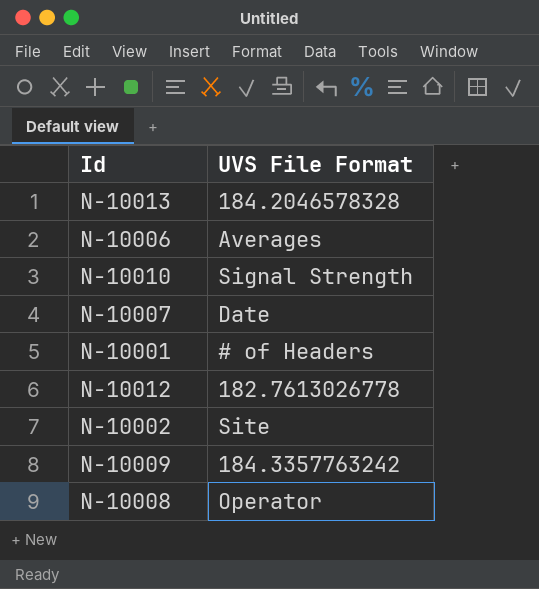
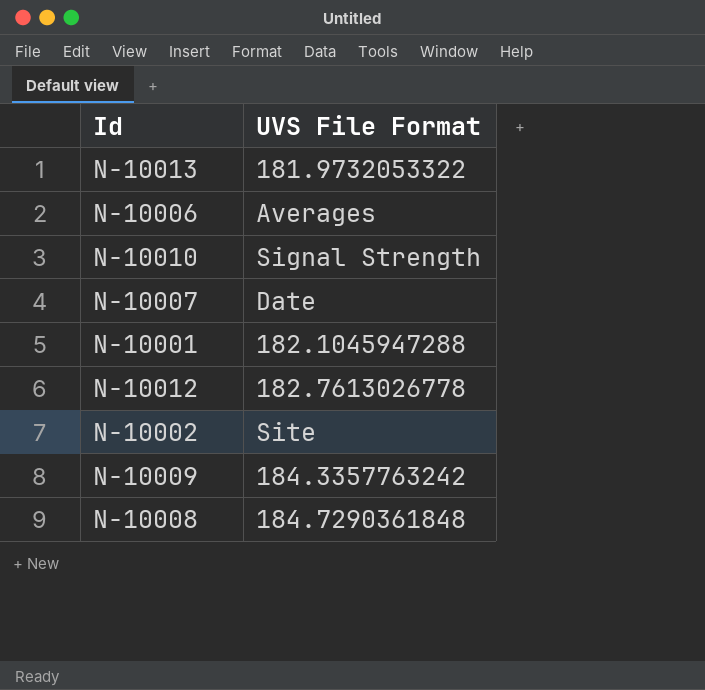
N-10013 | UVS File Format: 184.2046578328 -> 181.9732053322
N-10001 | UVS File Format: # of Headers -> 182.1045947288
N-10008 | UVS File Format: Operator -> 184.7290361848

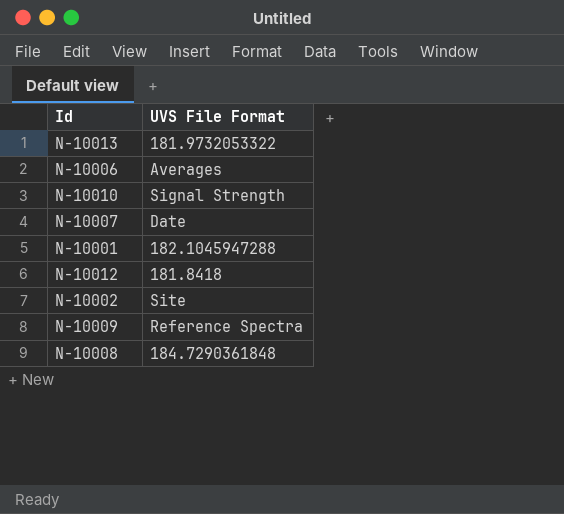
N-10012 | UVS File Format: 182.7613026778 -> 181.8418
N-10009 | UVS File Format: 184.3357763242 -> Reference Spectra

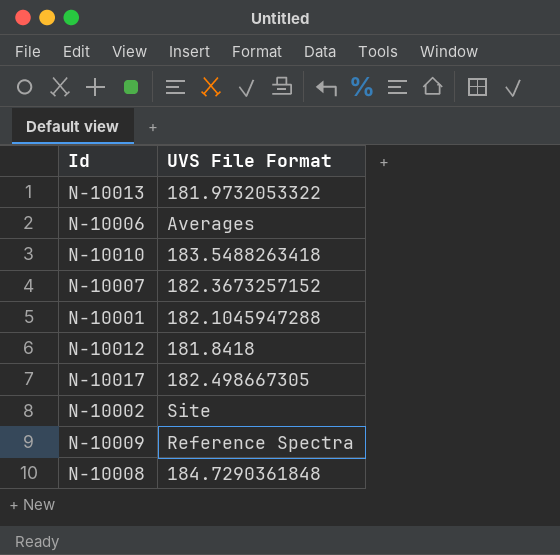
N-10010 | UVS File Format: Signal Strength -> 183.5488263418
N-10007 | UVS File Format: Date -> 182.3673257152
row N-10017: none -> 182.498667305

